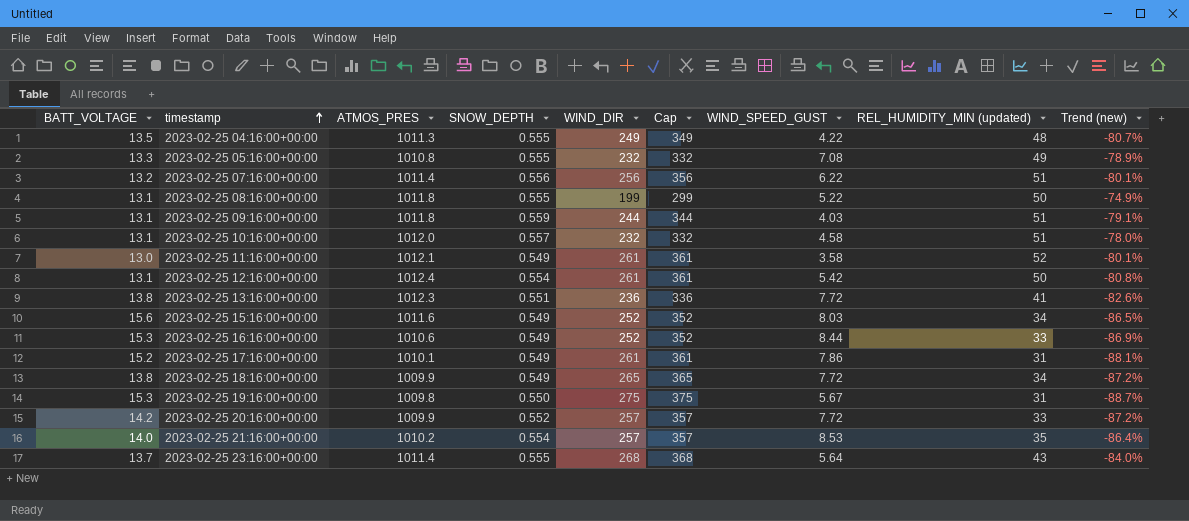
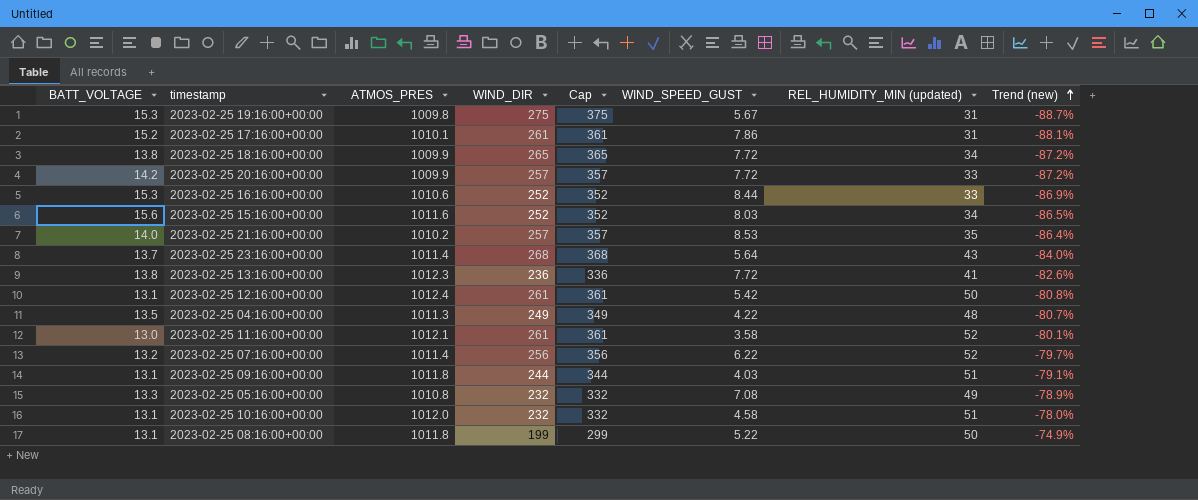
row order: timestamp ascending -> Trend (new) ascending
column SNOW_DEPTH | position: 4 -> none
2023-02-25 07:16:00+00:00 | REL_HUMIDITY_MIN (updated): 51 -> 52
2023-02-25 07:16:00+00:00 | Trend (new): -80.1% -> -79.7%

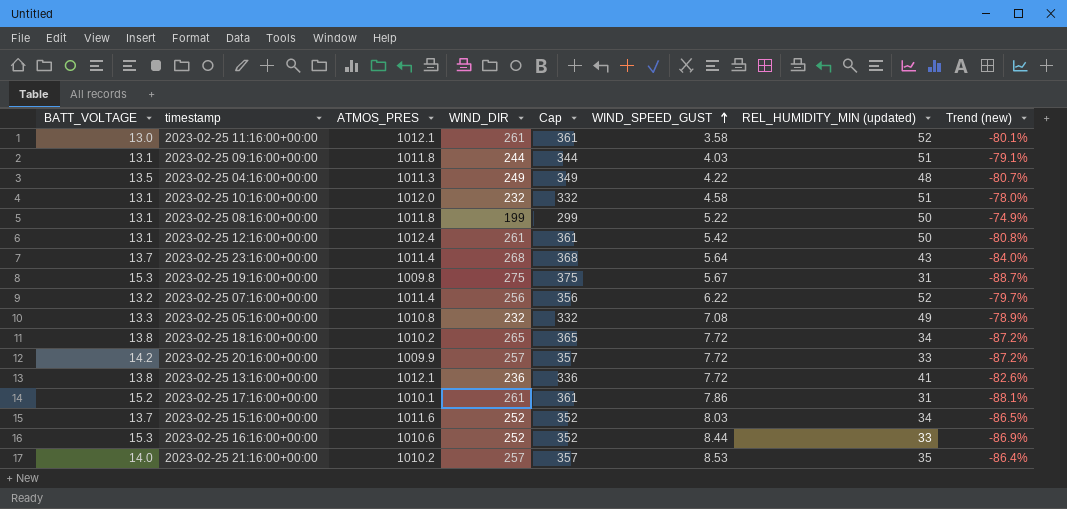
row order: Trend (new) ascending -> WIND_SPEED_GUST ascending
2023-02-25 18:16:00+00:00 | ATMOS_PRES: 1009.9 -> 1010.2
2023-02-25 13:16:00+00:00 | ATMOS_PRES: 1012.3 -> 1012.1
2023-02-25 15:16:00+00:00 | BATT_VOLTAGE: 15.6 -> 13.7

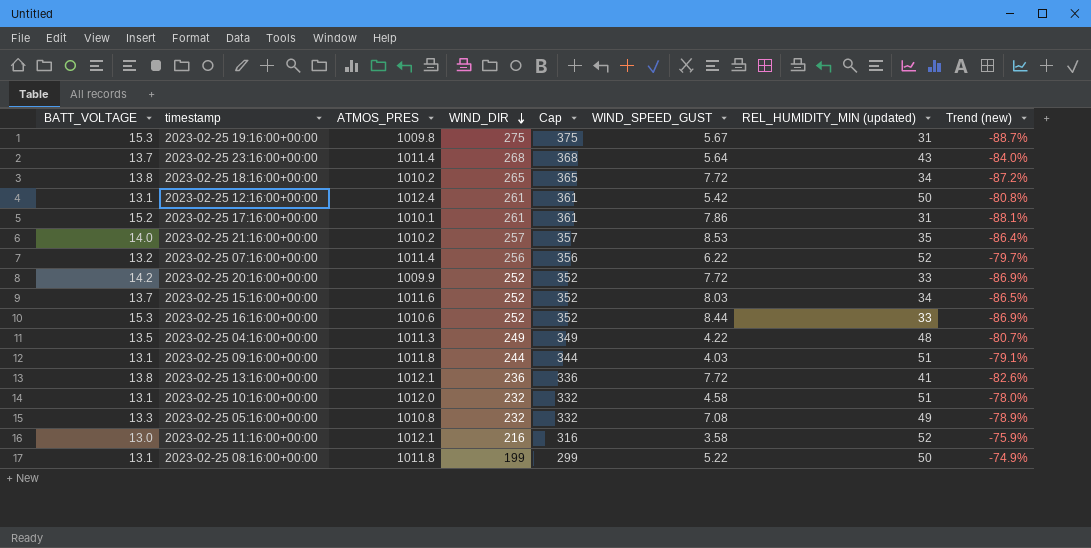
row order: WIND_SPEED_GUST ascending -> WIND_DIR descending
2023-02-25 20:16:00+00:00 | WIND_DIR: 257 -> 252
2023-02-25 20:16:00+00:00 | Cap: 357 -> 352
2023-02-25 20:16:00+00:00 | Trend (new): -87.2% -> -86.9%
2023-02-25 11:16:00+00:00 | WIND_DIR: 261 -> 216
2023-02-25 11:16:00+00:00 | Cap: 361 -> 316
2023-02-25 11:16:00+00:00 | Trend (new): -80.1% -> -75.9%

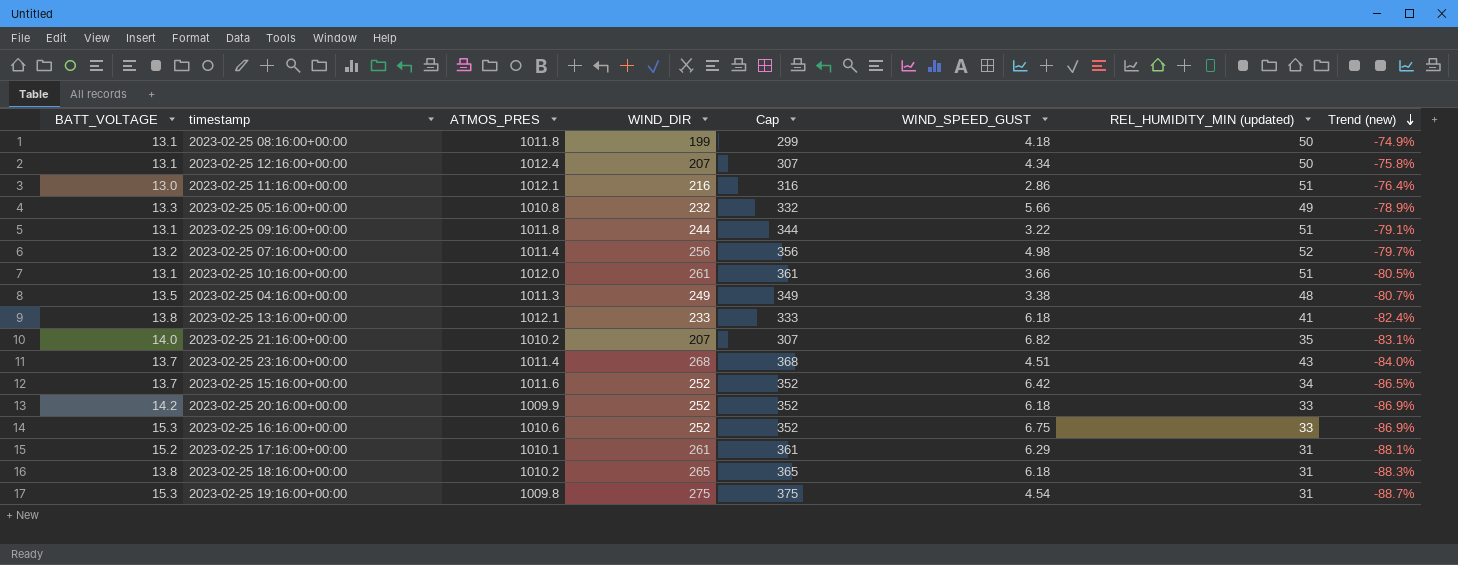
row order: WIND_DIR descending -> Trend (new) descending
2023-02-25 08:16:00+00:00 | WIND_SPEED_GUST: 5.22 -> 4.18
2023-02-25 12:16:00+00:00 | WIND_DIR: 261 -> 207
2023-02-25 12:16:00+00:00 | Cap: 361 -> 307
2023-02-25 12:16:00+00:00 | WIND_SPEED_GUST: 5.42 -> 4.34
2023-02-25 12:16:00+00:00 | Trend (new): -80.8% -> -75.8%
2023-02-25 11:16:00+00:00 | WIND_SPEED_GUST: 3.58 -> 2.86
2023-02-25 11:16:00+00:00 | REL_HUMIDITY_MIN (updated): 52 -> 51
2023-02-25 11:16:00+00:00 | Trend (new): -75.9% -> -76.4%
2023-02-25 05:16:00+00:00 | WIND_SPEED_GUST: 7.08 -> 5.66
2023-02-25 09:16:00+00:00 | WIND_SPEED_GUST: 4.03 -> 3.22
2023-02-25 07:16:00+00:00 | WIND_SPEED_GUST: 6.22 -> 4.98
2023-02-25 10:16:00+00:00 | WIND_DIR: 232 -> 261
2023-02-25 10:16:00+00:00 | Cap: 332 -> 361
2023-02-25 10:16:00+00:00 | WIND_SPEED_GUST: 4.58 -> 3.66
2023-02-25 10:16:00+00:00 | Trend (new): -78.0% -> -80.5%
2023-02-25 04:16:00+00:00 | WIND_SPEED_GUST: 4.22 -> 3.38
2023-02-25 13:16:00+00:00 | WIND_DIR: 236 -> 233
2023-02-25 13:16:00+00:00 | Cap: 336 -> 333
2023-02-25 13:16:00+00:00 | WIND_SPEED_GUST: 7.72 -> 6.18
2023-02-25 13:16:00+00:00 | Trend (new): -82.6% -> -82.4%
2023-02-25 21:16:00+00:00 | WIND_DIR: 257 -> 207
2023-02-25 21:16:00+00:00 | Cap: 357 -> 307
2023-02-25 21:16:00+00:00 | WIND_SPEED_GUST: 8.53 -> 6.82
2023-02-25 21:16:00+00:00 | Trend (new): -86.4% -> -83.1%
2023-02-25 23:16:00+00:00 | WIND_SPEED_GUST: 5.64 -> 4.51
2023-02-25 15:16:00+00:00 | WIND_SPEED_GUST: 8.03 -> 6.42
2023-02-25 20:16:00+00:00 | WIND_SPEED_GUST: 7.72 -> 6.18
2023-02-25 16:16:00+00:00 | WIND_SPEED_GUST: 8.44 -> 6.75
2023-02-25 17:16:00+00:00 | WIND_SPEED_GUST: 7.86 -> 6.29
2023-02-25 18:16:00+00:00 | WIND_SPEED_GUST: 7.72 -> 6.18
2023-02-25 18:16:00+00:00 | REL_HUMIDITY_MIN (updated): 34 -> 31
2023-02-25 18:16:00+00:00 | Trend (new): -87.2% -> -88.3%
2023-02-25 19:16:00+00:00 | WIND_SPEED_GUST: 5.67 -> 4.54

